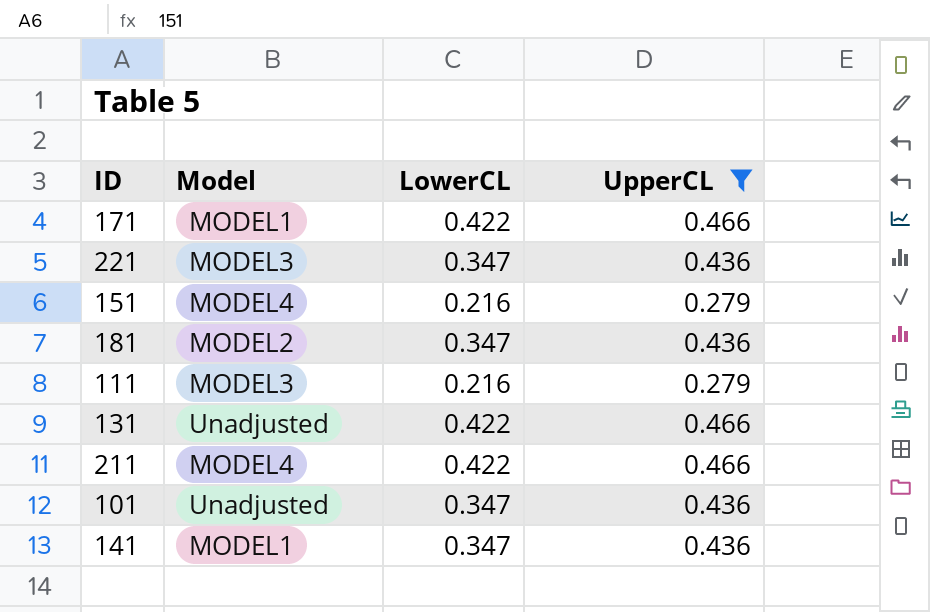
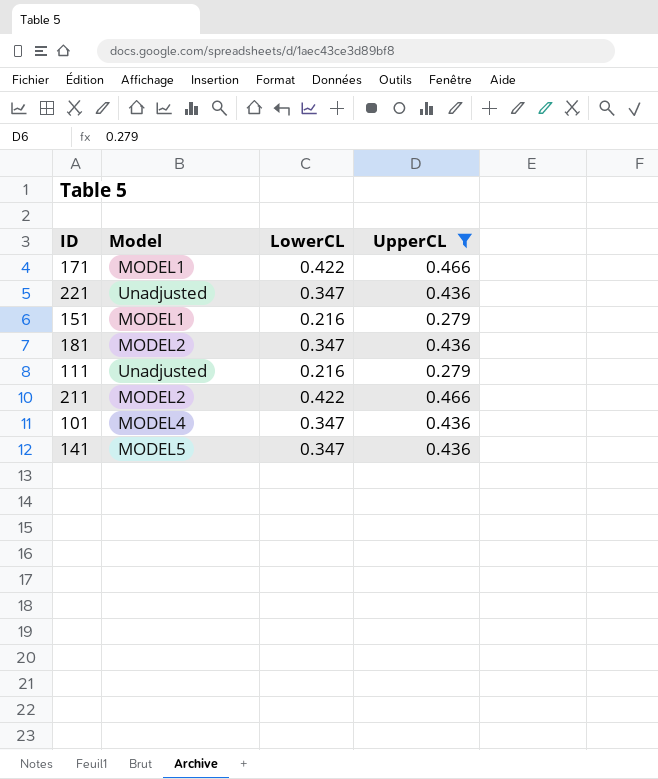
row 131: Unadjusted | 0.422 | 0.466 -> none
221 | Model: MODEL3 -> Unadjusted
151 | Model: MODEL4 -> MODEL1
111 | Model: MODEL3 -> Unadjusted
211 | Model: MODEL4 -> MODEL2
101 | Model: Unadjusted -> MODEL4
141 | Model: MODEL1 -> MODEL5

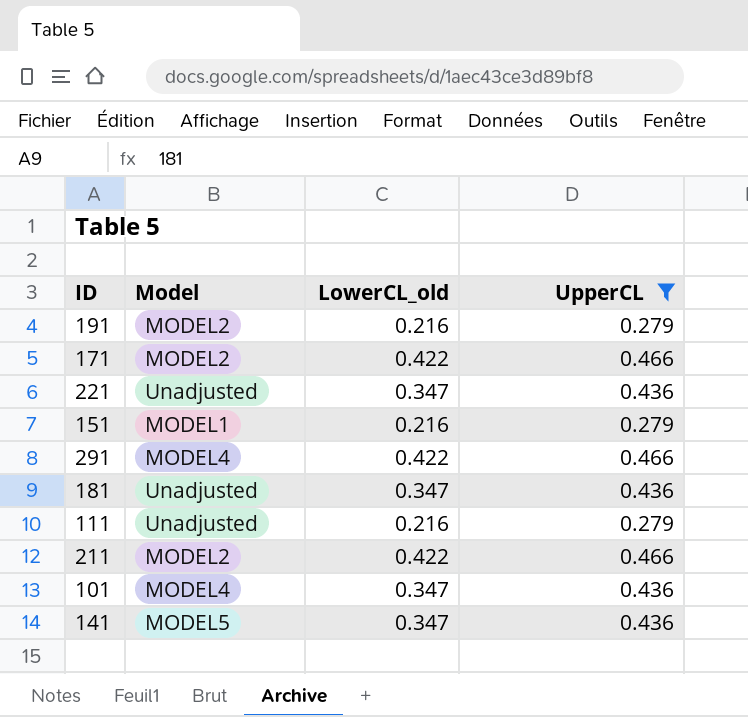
column name: LowerCL -> LowerCL_old
row 191: none -> MODEL2 | 0.216 | 0.279
171 | Model: MODEL1 -> MODEL2
row 291: none -> MODEL4 | 0.422 | 0.466
181 | Model: MODEL2 -> Unadjusted

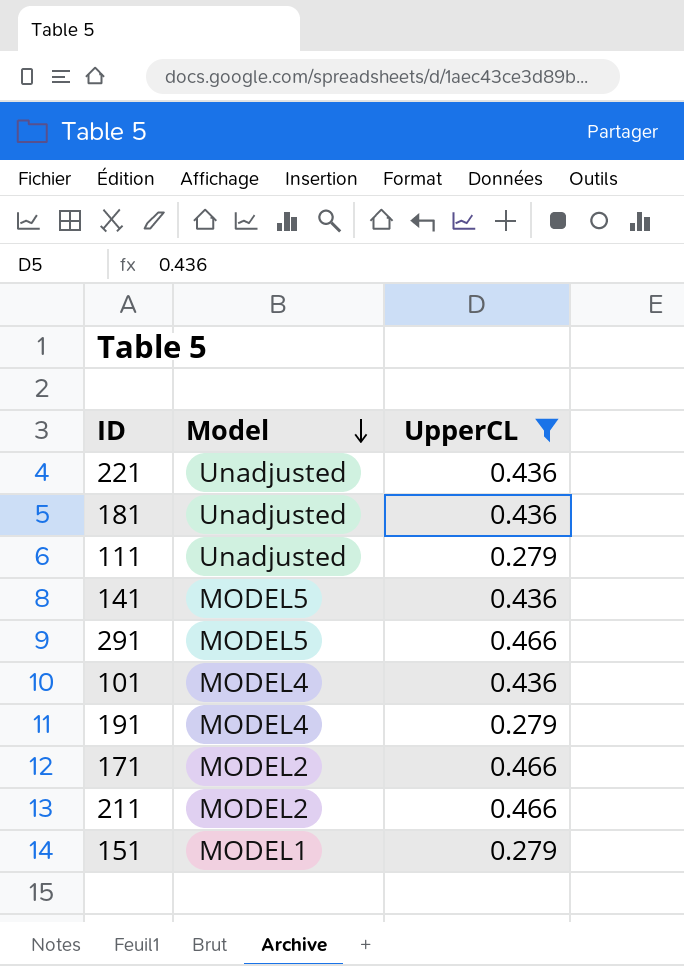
row order: none -> Model descending
column LowerCL_old | position: 3 -> none
291 | Model: MODEL4 -> MODEL5
191 | Model: MODEL2 -> MODEL4

